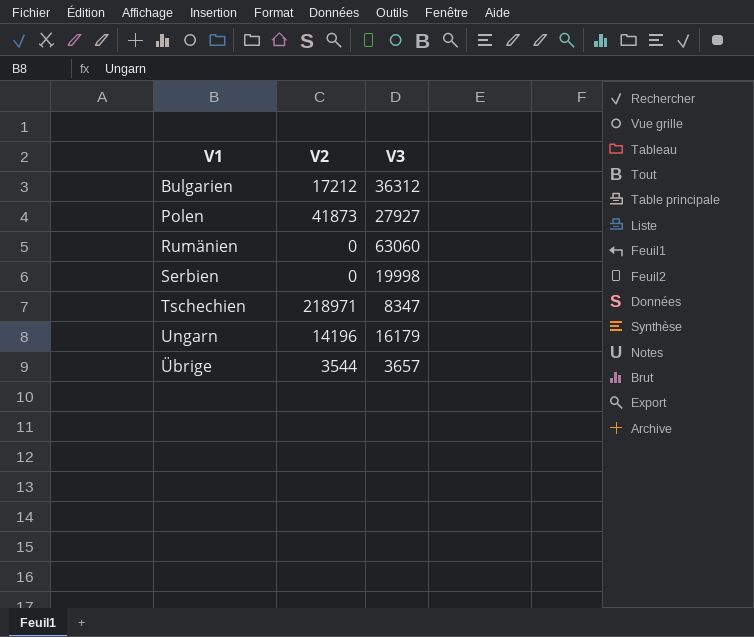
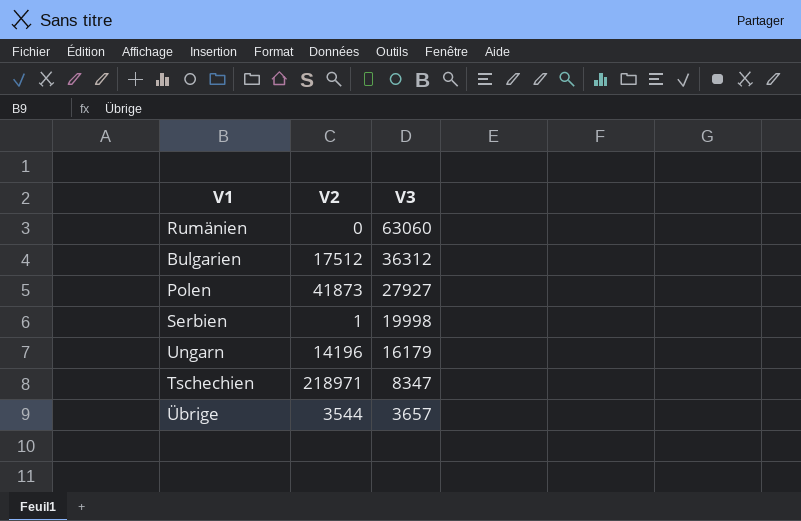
row order: none -> V3 descending
Bulgarien | V2: 17212 -> 17512
Serbien | V2: 0 -> 1

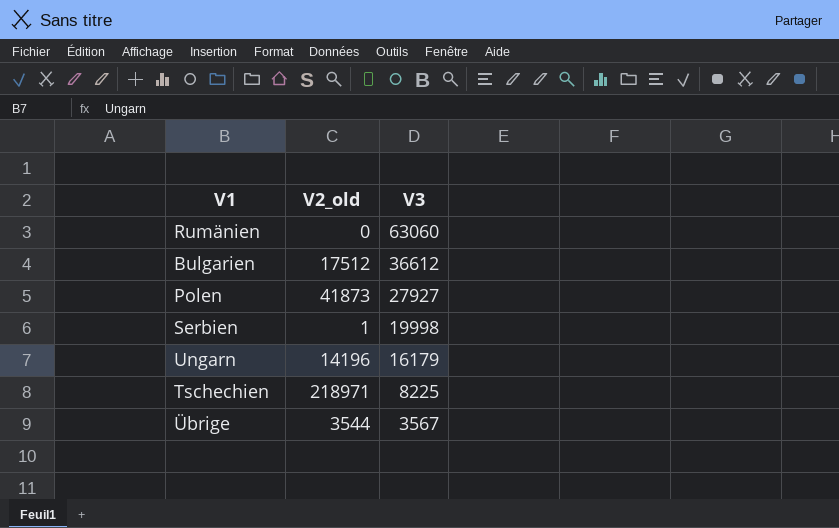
column name: V2 -> V2_old
Bulgarien | V3: 36312 -> 36612
Tschechien | V3: 8347 -> 8225
Übrige | V3: 3657 -> 3567

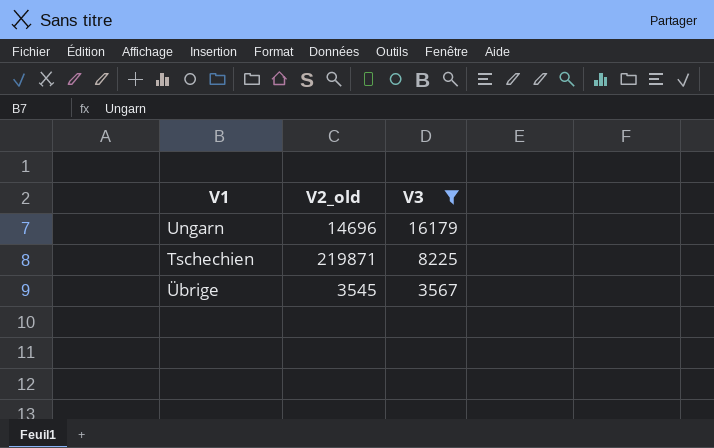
filter: none -> V3 <= 16179
Ungarn | V2_old: 14196 -> 14696
Tschechien | V2_old: 218971 -> 219871
Übrige | V2_old: 3544 -> 3545

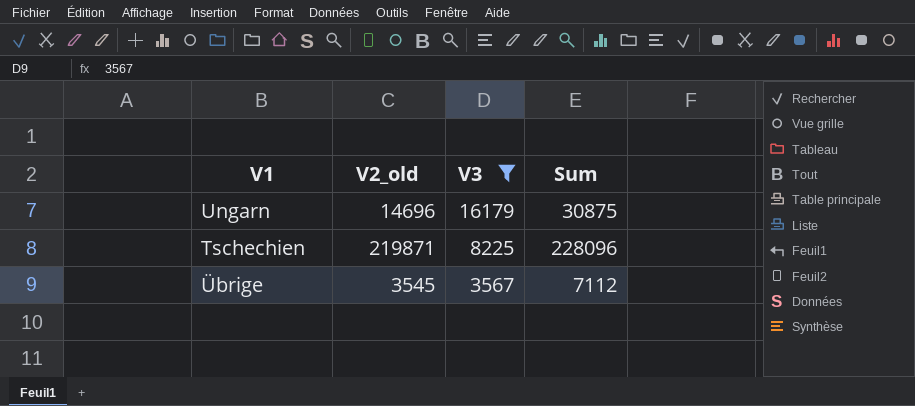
column Sum | formula: none -> [V2_old] + [V3]

